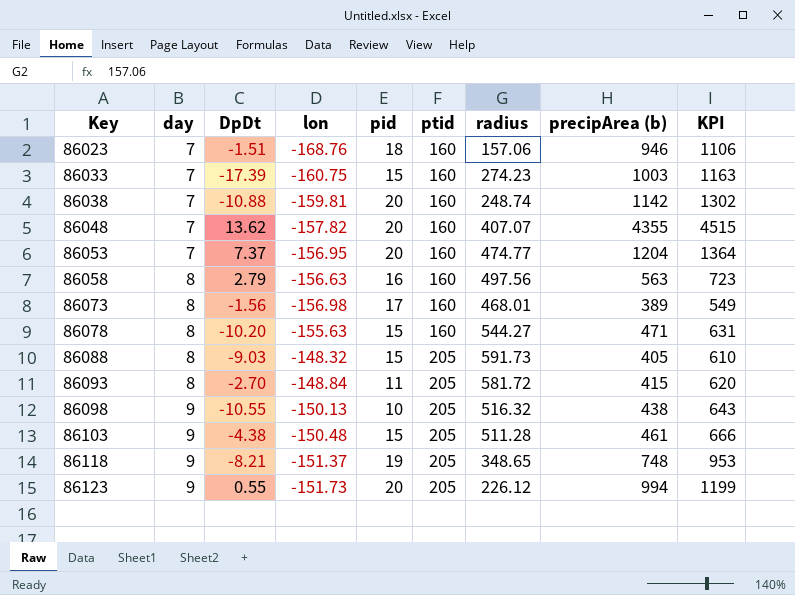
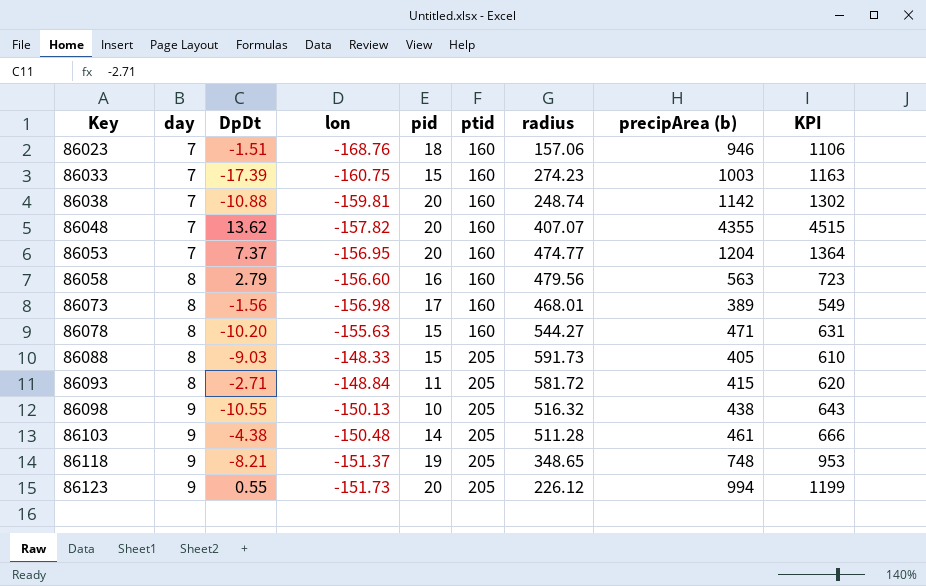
86058 | lon: -156.63 -> -156.60
86058 | radius: 497.56 -> 479.56
86088 | lon: -148.32 -> -148.33
86093 | DpDt: -2.70 -> -2.71
86103 | pid: 15 -> 14

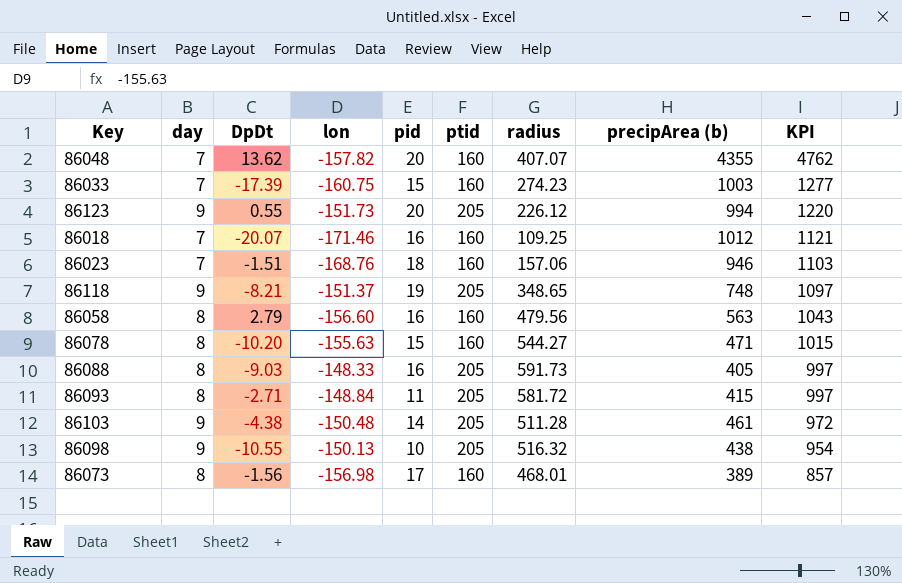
row order: Key ascending -> KPI descending
column KPI | formula: [ptid] + [precipArea (b)] -> [radius] + [precipArea (b)]
row 86038: 7 | -10.88 | -159.81 | 20 | 160 | 248.74 | 1142 | 1302 -> none
row 86053: 7 | 7.37 | -156.95 | 20 | 160 | 474.77 | 1204 | 1364 -> none
row 86018: none -> 7 | -20.07 | -171.46 | 16 | 160 | 109.25 | 1012 | 1121
86088 | pid: 15 -> 16

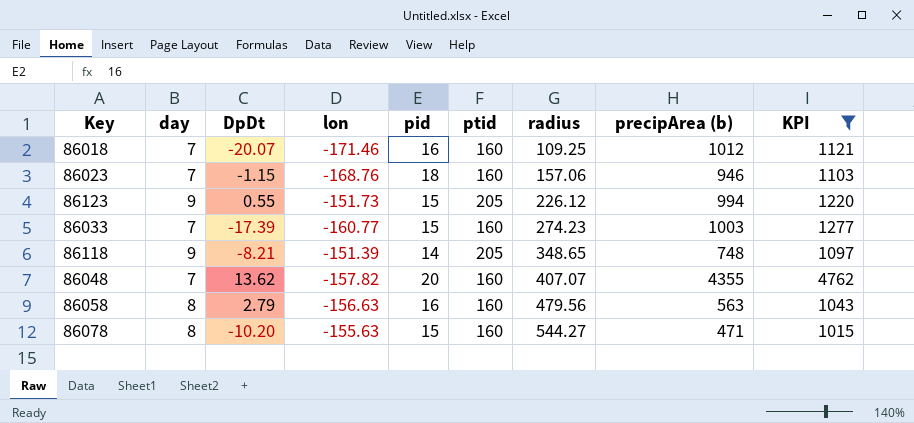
filter: none -> KPI >= 1015
row order: KPI descending -> radius ascending
86023 | DpDt: -1.51 -> -1.15
86123 | pid: 20 -> 15
86033 | lon: -160.75 -> -160.77
86118 | lon: -151.37 -> -151.39
86118 | pid: 19 -> 14
86058 | lon: -156.60 -> -156.63

